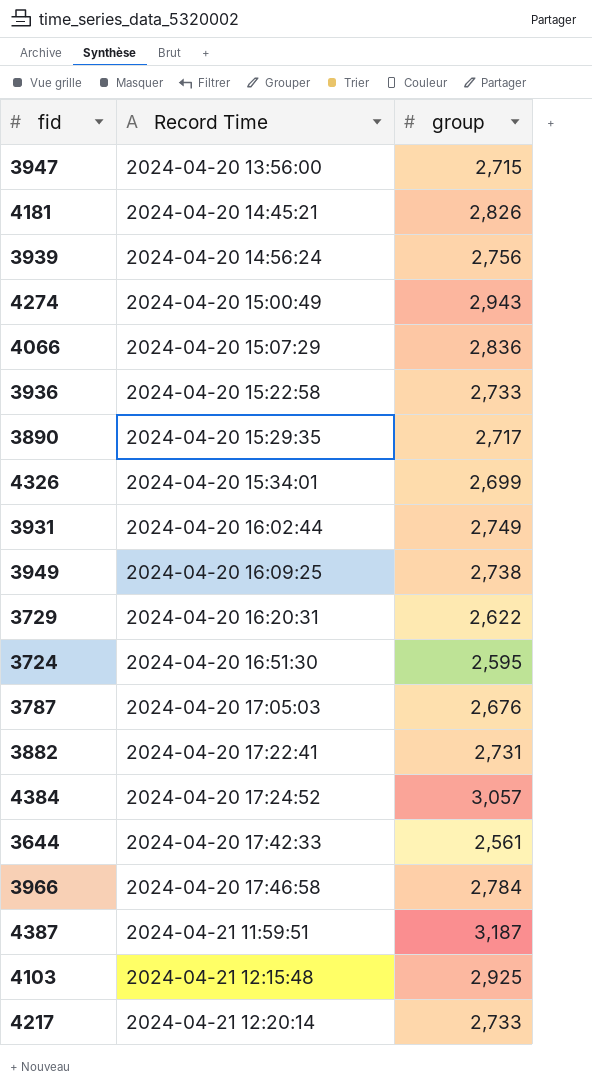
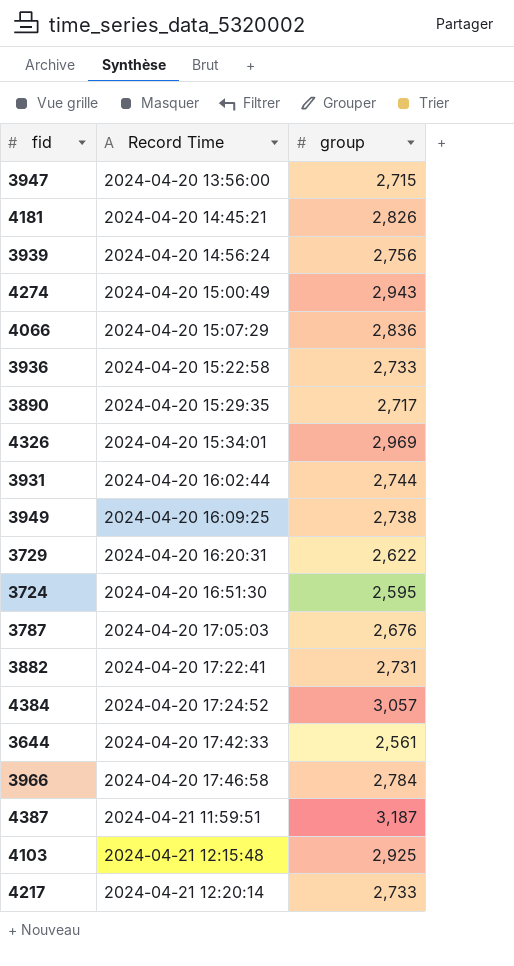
4326 | group: 2,699 -> 2,969
3931 | group: 2,749 -> 2,744

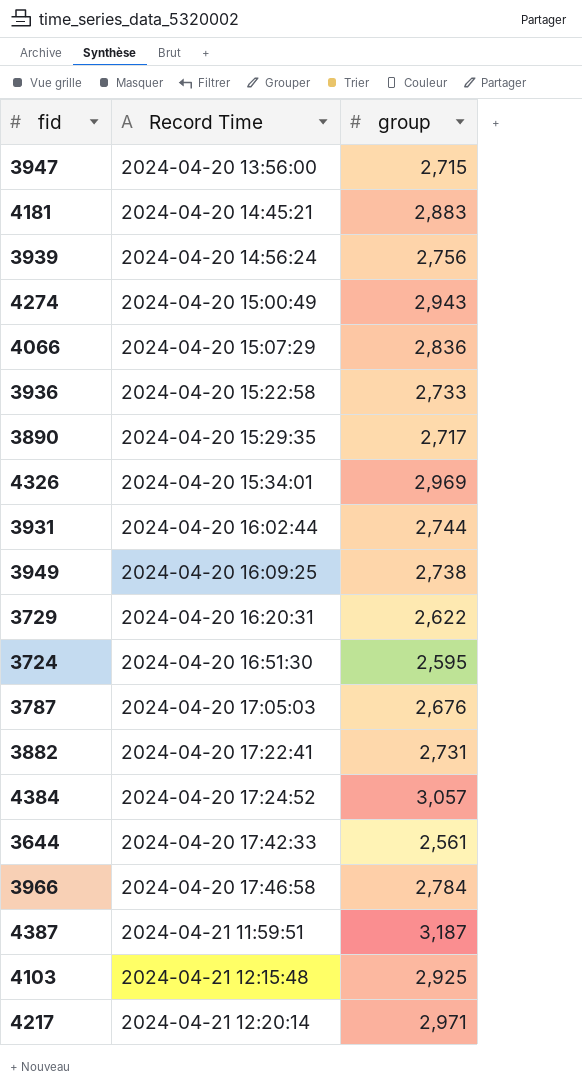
4181 | group: 2,826 -> 2,883
4217 | group: 2,733 -> 2,971

